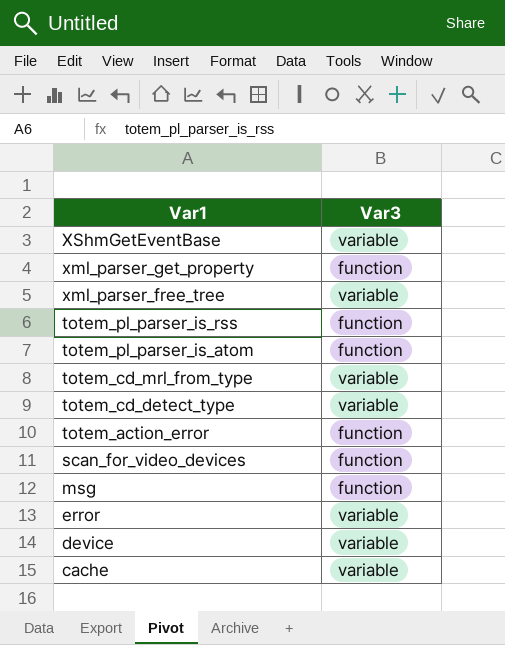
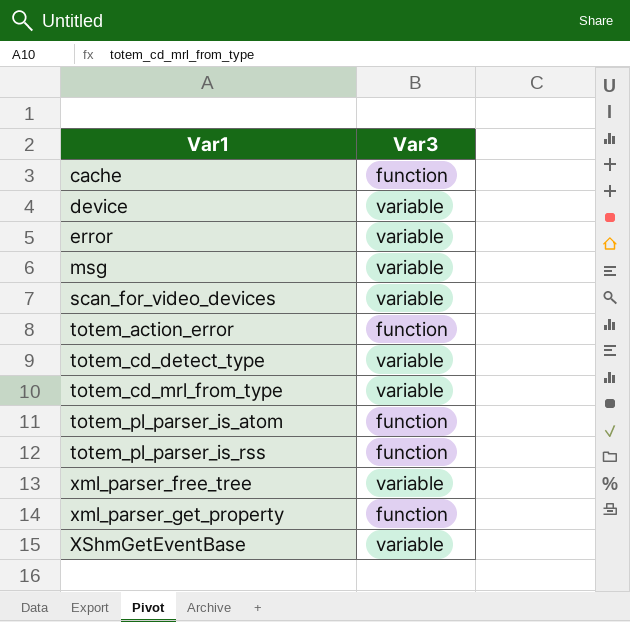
row order: Var1 descending -> Var1 ascending
cache | Var3: variable -> function
msg | Var3: function -> variable
scan_for_video_devices | Var3: function -> variable

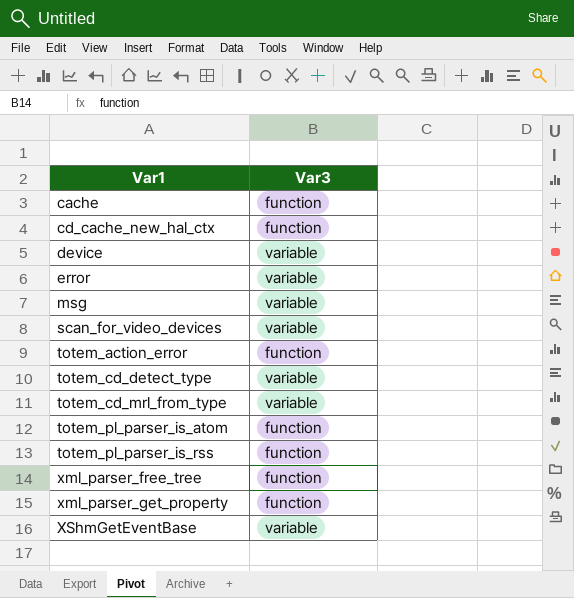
row cd_cache_new_hal_ctx: none -> function
xml_parser_free_tree | Var3: variable -> function

